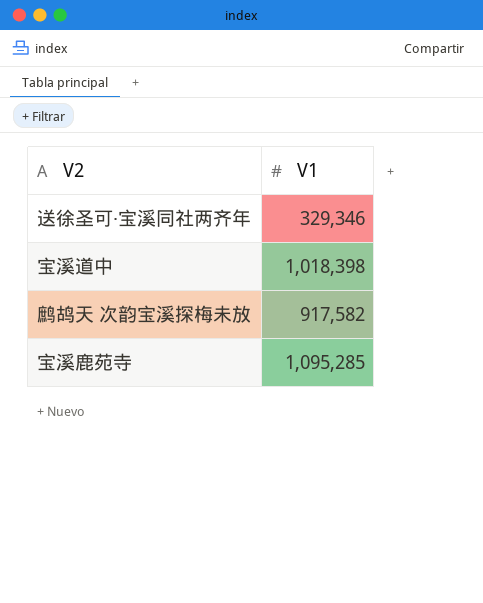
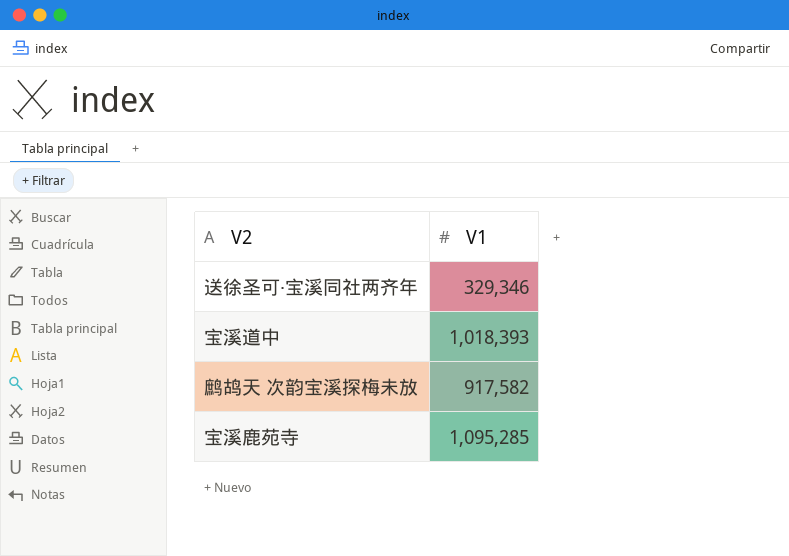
宝溪道中 | V1: 1,018,398 -> 1,018,393

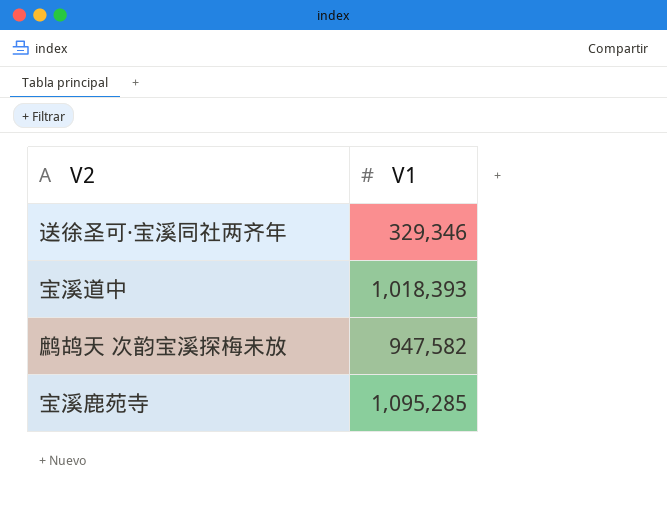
鹧鸪天 次韵宝溪探梅未放 | V1: 917,582 -> 947,582

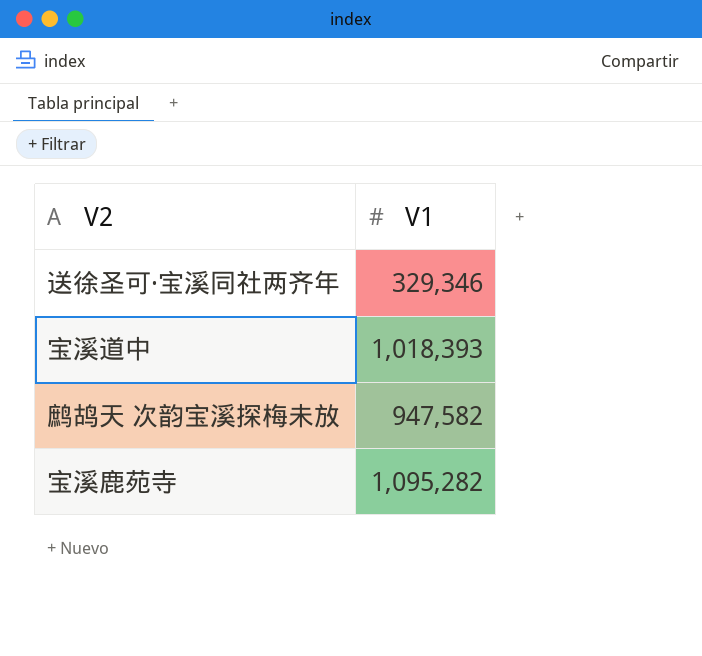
宝溪鹿苑寺 | V1: 1,095,285 -> 1,095,282

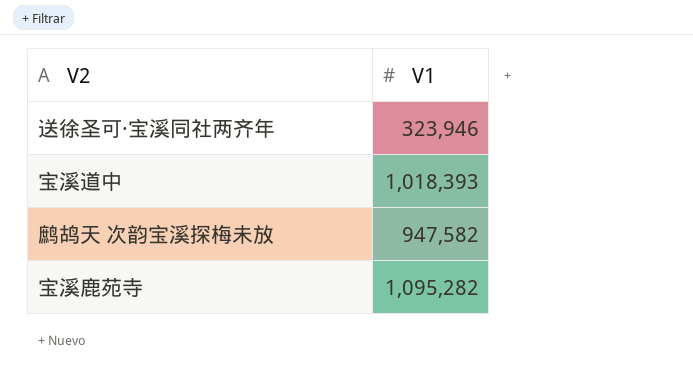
送徐圣可·宝溪同社两齐年 | V1: 329,346 -> 323,946

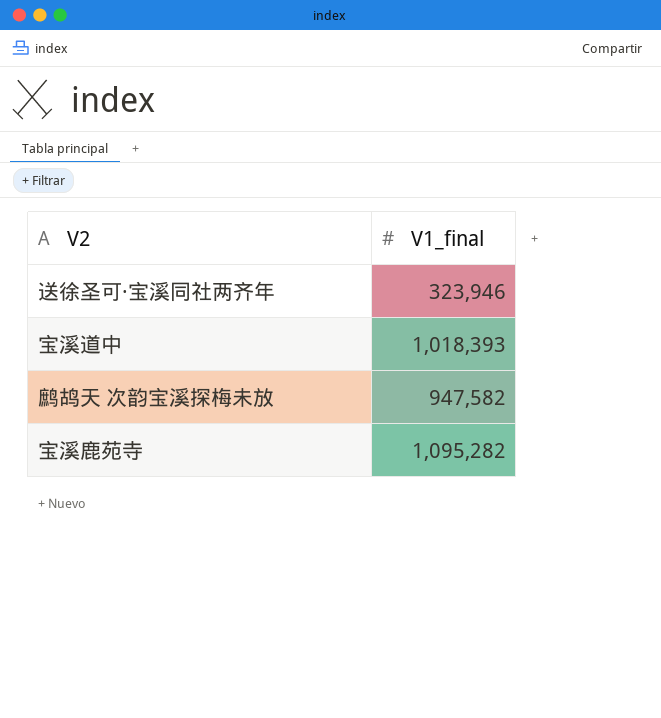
column name: V1 -> V1_final

